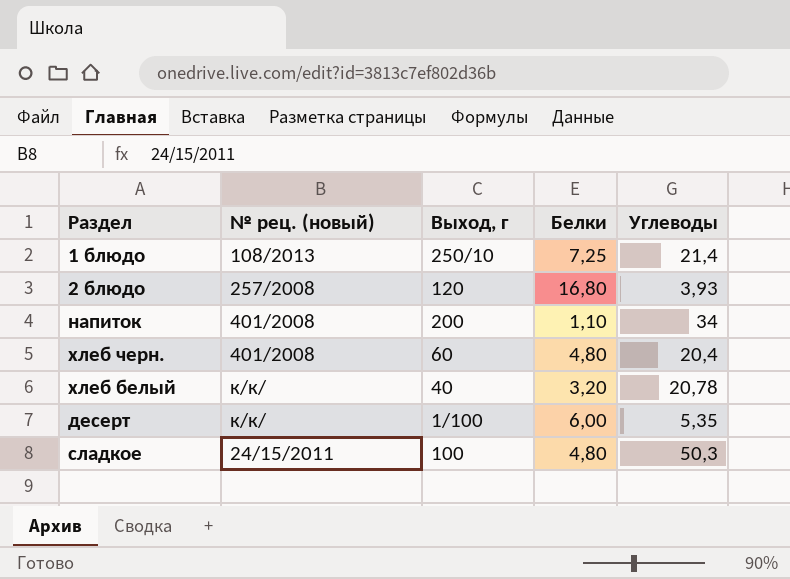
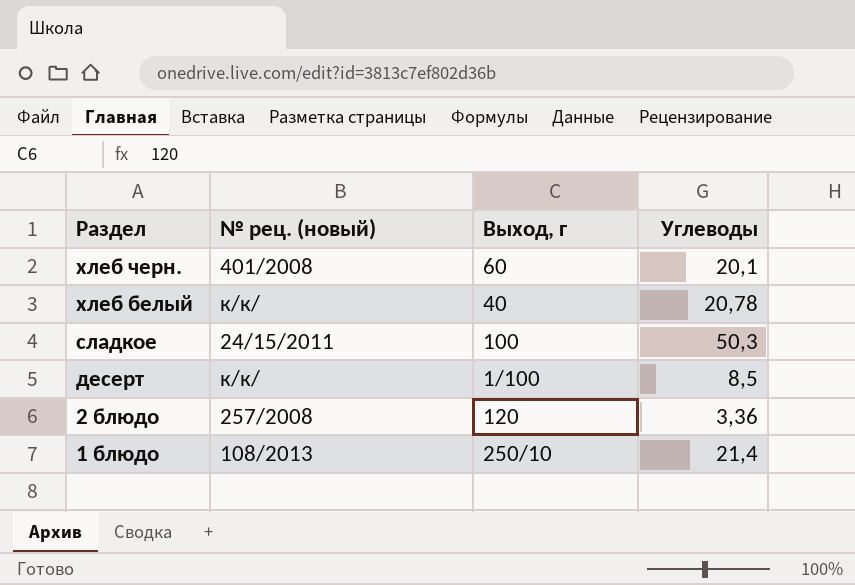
row order: none -> Раздел descending
column Белки | position: 4 -> none
row напиток: 401/2008 | 200 | 1,10 | 34 -> none
хлеб черн. | Углеводы: 20,4 -> 20,1
десерт | Углеводы: 5,35 -> 8,5
2 блюдо | Углеводы: 3,93 -> 3,36

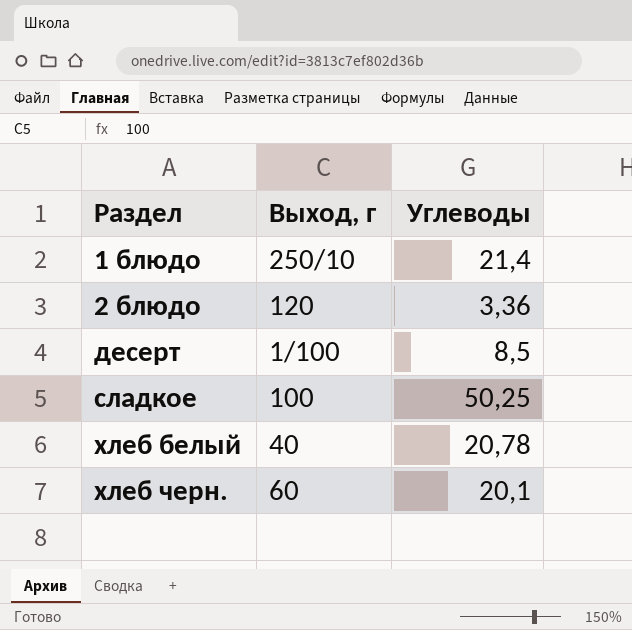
row order: Раздел descending -> Раздел ascending
column № рец. (новый) | position: 2 -> none
сладкое | Углеводы: 50,3 -> 50,25

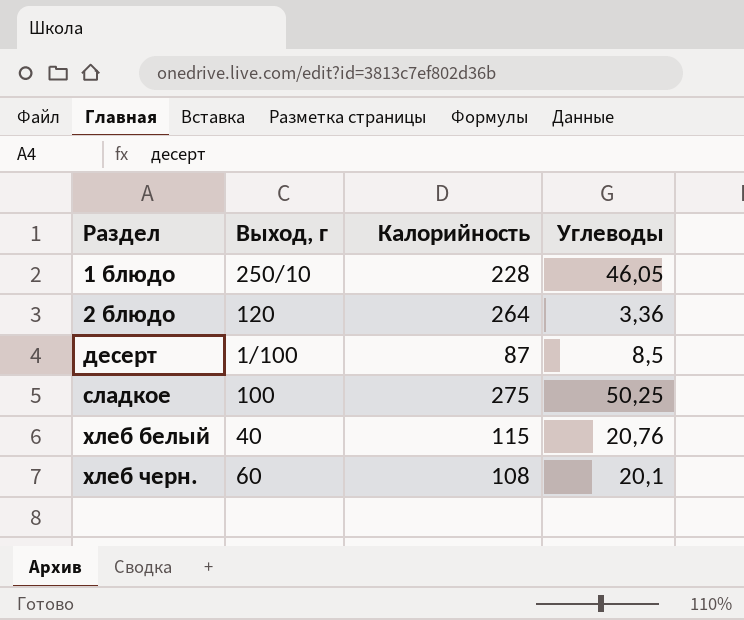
column Калорийность | position: none -> 3
1 блюдо | Углеводы: 21,4 -> 46,05
хлеб белый | Углеводы: 20,78 -> 20,76

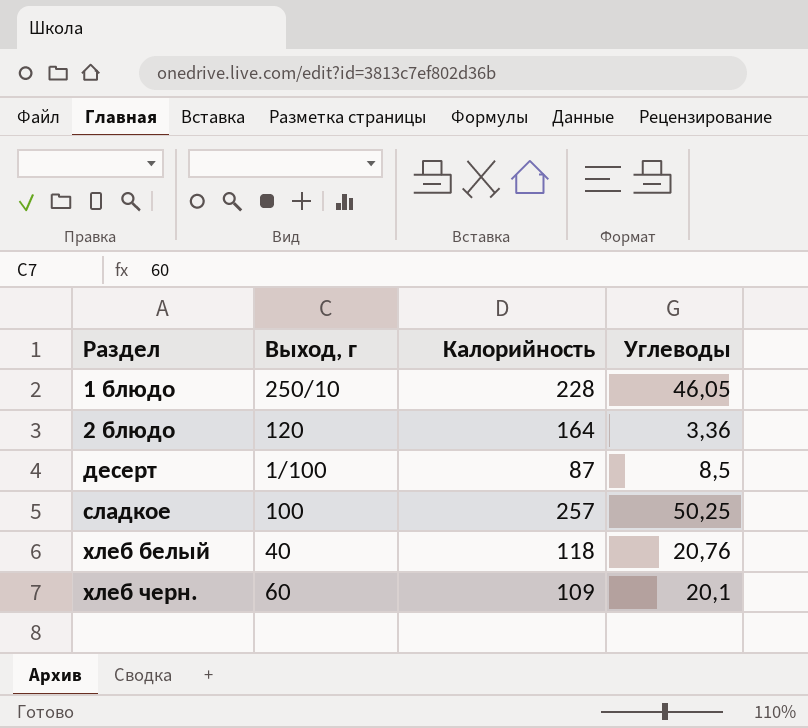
2 блюдо | Калорийность: 264 -> 164
сладкое | Калорийность: 275 -> 257
хлеб белый | Калорийность: 115 -> 118
хлеб черн. | Калорийность: 108 -> 109

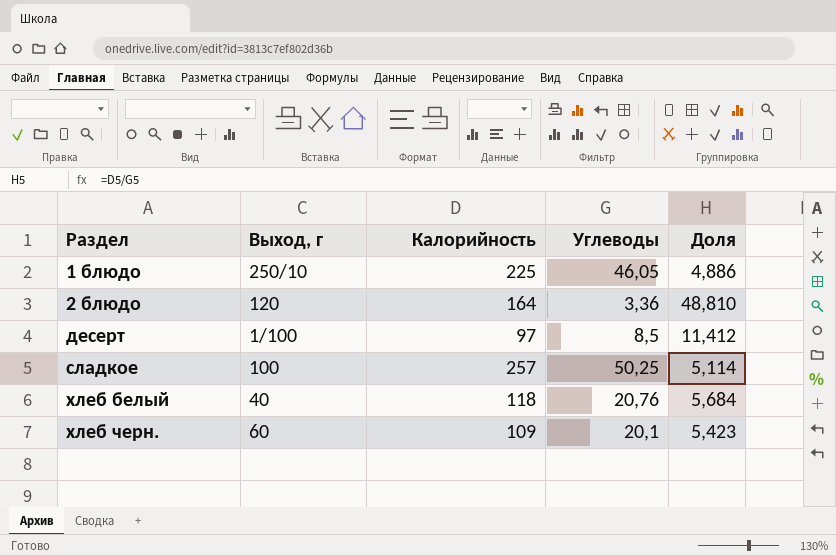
column Доля | formula: none -> [Калорийность] / [Углеводы]
1 блюдо | Калорийность: 228 -> 225
десерт | Калорийность: 87 -> 97

